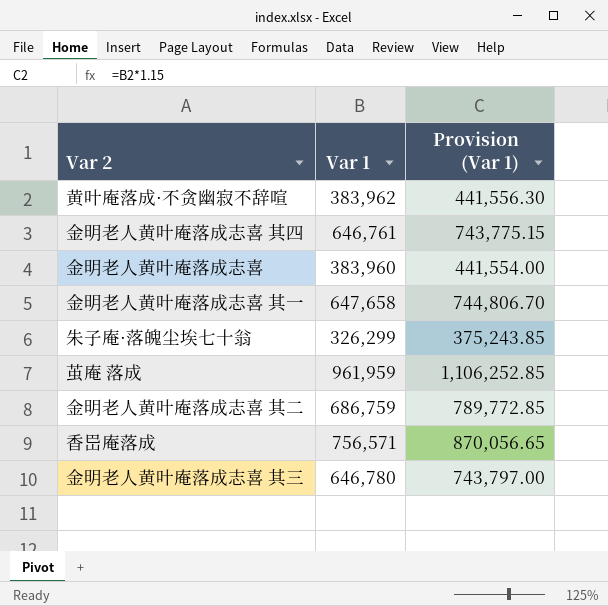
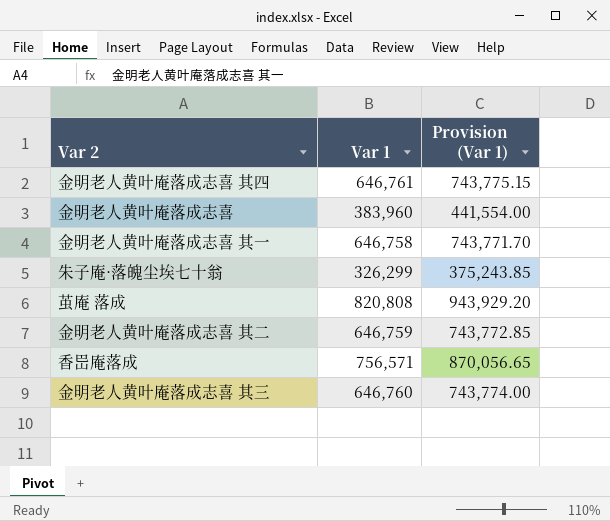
row 黄叶庵落成·不贪幽寂不辞喧: 383,962 | 441,556.30 -> none
金明老人黄叶庵落成志喜 其一 | Var 1: 647,658 -> 646,758
金明老人黄叶庵落成志喜 其一 | Provision (Var 1): 744,806.70 -> 743,771.70
茧庵 落成 | Var 1: 961,959 -> 820,808
茧庵 落成 | Provision (Var 1): 1,106,252.85 -> 943,929.20
金明老人黄叶庵落成志喜 其二 | Var 1: 686,759 -> 646,759
金明老人黄叶庵落成志喜 其二 | Provision (Var 1): 789,772.85 -> 743,772.85
金明老人黄叶庵落成志喜 其三 | Var 1: 646,780 -> 646,760
金明老人黄叶庵落成志喜 其三 | Provision (Var 1): 743,797.00 -> 743,774.00

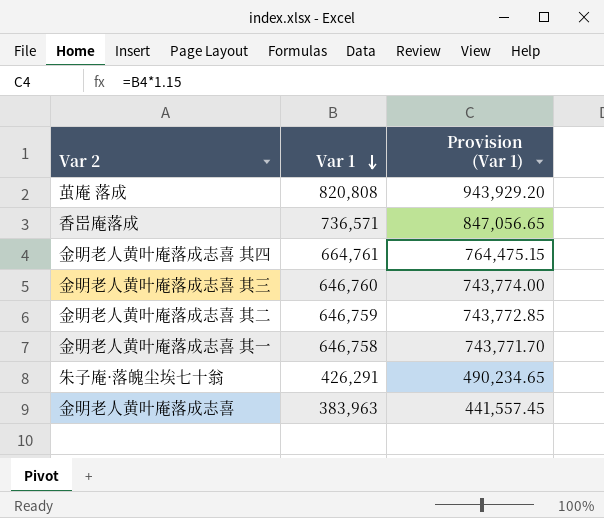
row order: none -> Var 1 descending
香岊庵落成 | Var 1: 756,571 -> 736,571
香岊庵落成 | Provision (Var 1): 870,056.65 -> 847,056.65
金明老人黄叶庵落成志喜 其四 | Var 1: 646,761 -> 664,761
金明老人黄叶庵落成志喜 其四 | Provision (Var 1): 743,775.15 -> 764,475.15
朱子庵·落魄尘埃七十翁 | Var 1: 326,299 -> 426,291
朱子庵·落魄尘埃七十翁 | Provision (Var 1): 375,243.85 -> 490,234.65
金明老人黄叶庵落成志喜 | Var 1: 383,960 -> 383,963
金明老人黄叶庵落成志喜 | Provision (Var 1): 441,554.00 -> 441,557.45

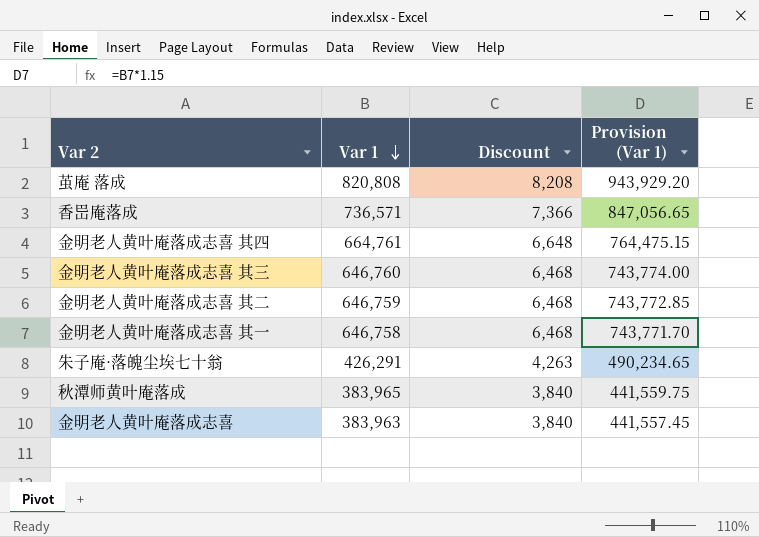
column Discount | formula: none -> [Var 1] * 0.01
row 秋潭师黄叶庵落成: none -> 383,965 | 3,840 | 441,559.75

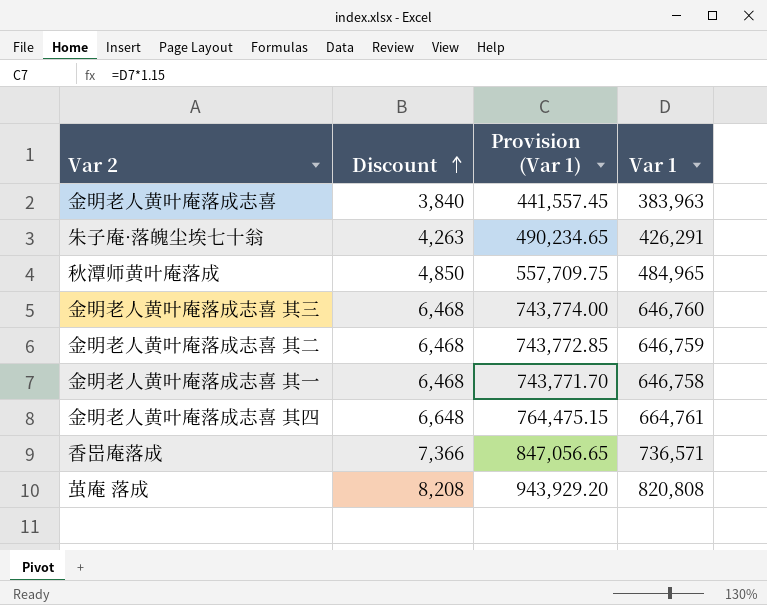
row order: Var 1 descending -> Discount ascending
column Var 1 | position: 2 -> 4
秋潭师黄叶庵落成 | Discount: 3,840 -> 4,850
秋潭师黄叶庵落成 | Provision (Var 1): 441,559.75 -> 557,709.75
秋潭师黄叶庵落成 | Var 1: 383,965 -> 484,965

